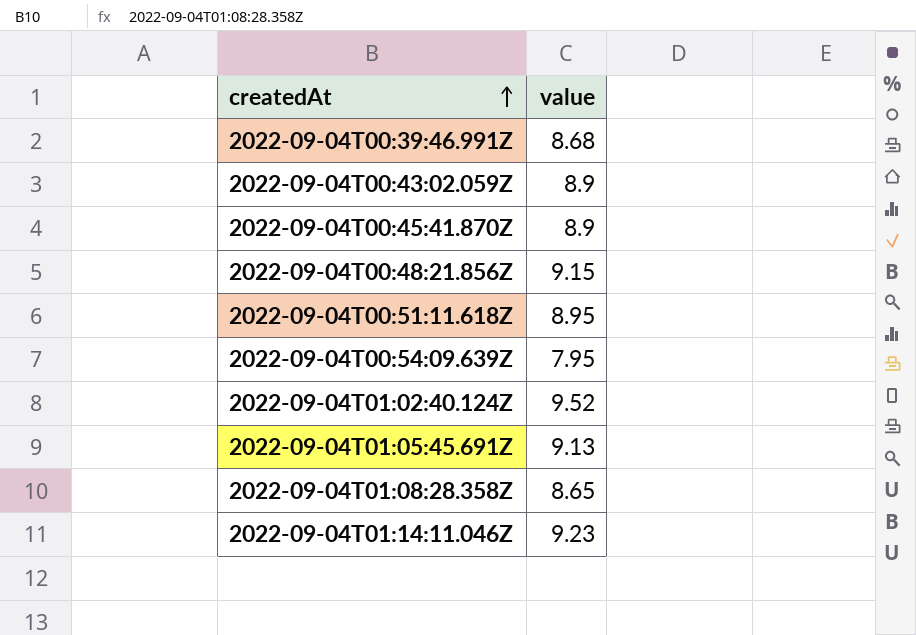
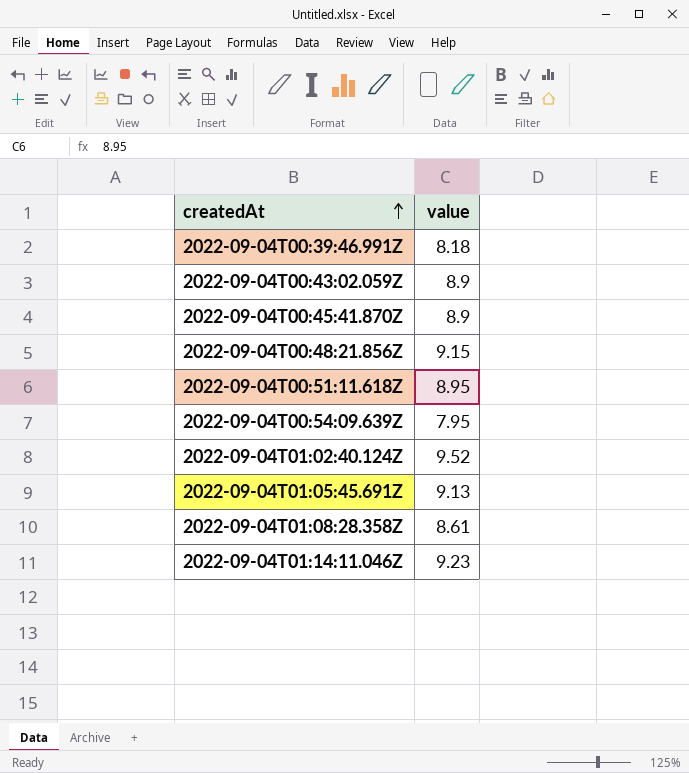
2022-09-04T00:39:46.991Z | value: 8.68 -> 8.18
2022-09-04T01:08:28.358Z | value: 8.65 -> 8.61

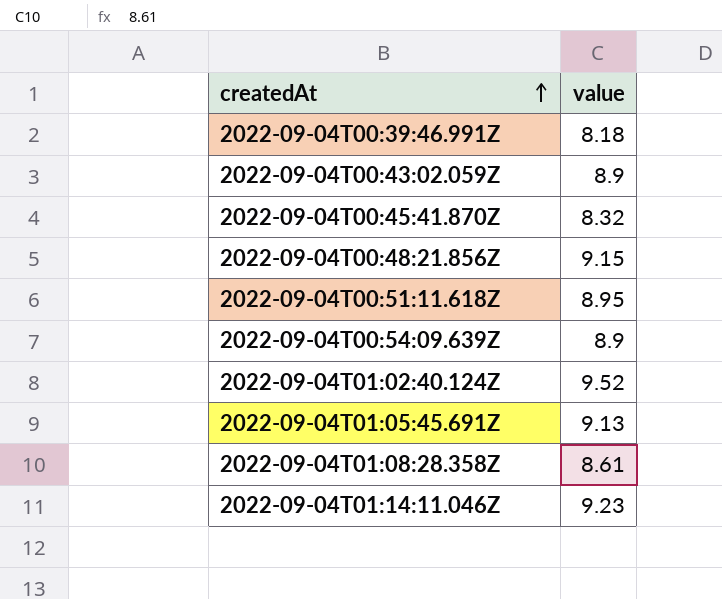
2022-09-04T00:45:41.870Z | value: 8.9 -> 8.32
2022-09-04T00:54:09.639Z | value: 7.95 -> 8.9

